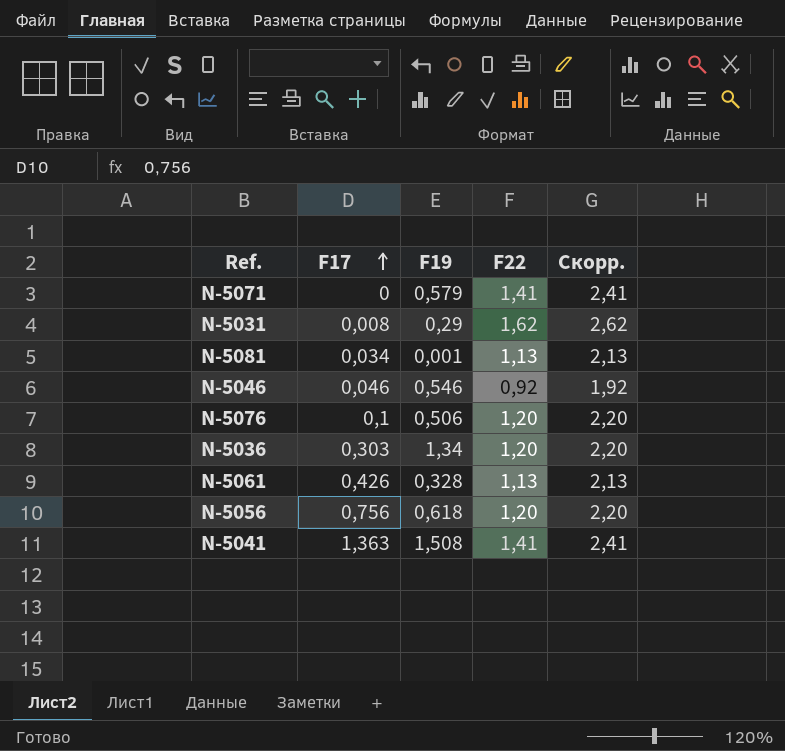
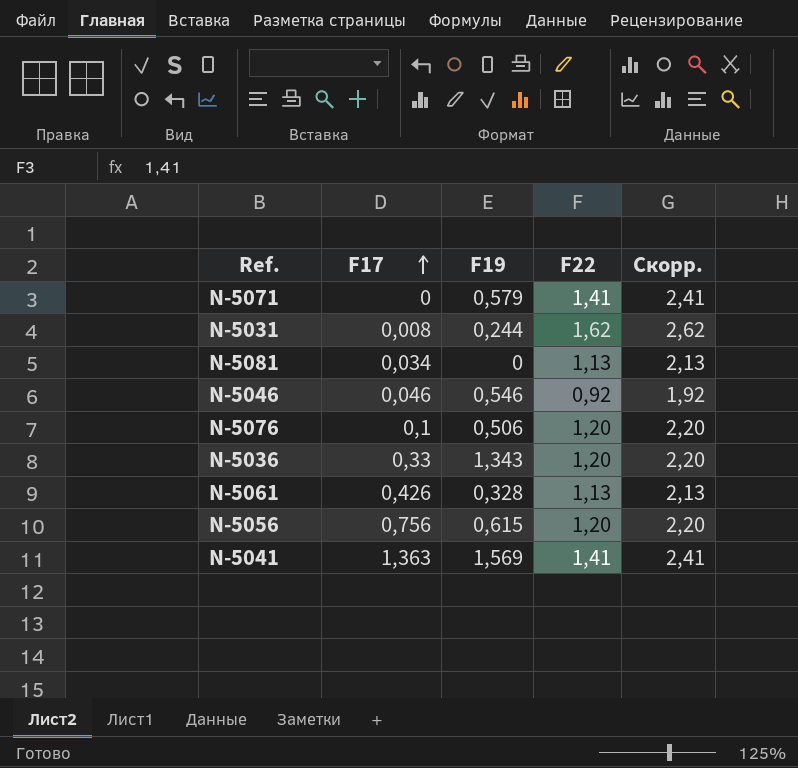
N-5031 | F19: 0,29 -> 0,244
N-5081 | F19: 0,001 -> 0
N-5036 | F17: 0,303 -> 0,33
N-5036 | F19: 1,34 -> 1,343
N-5056 | F19: 0,618 -> 0,615
N-5041 | F19: 1,508 -> 1,569

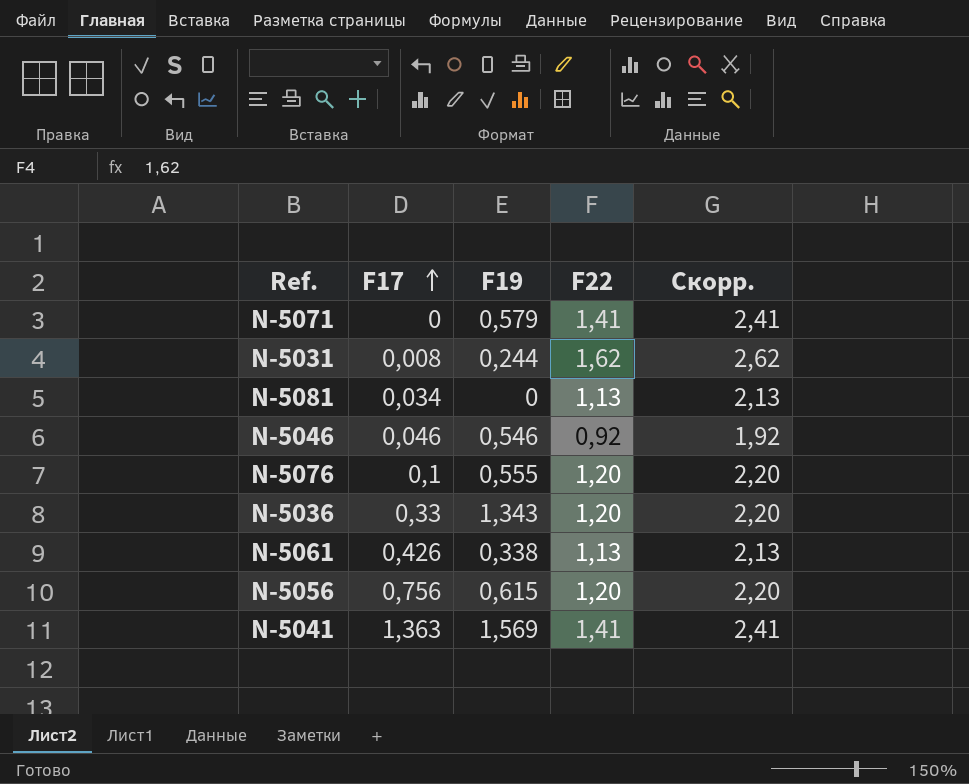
N-5076 | F19: 0,506 -> 0,555
N-5061 | F19: 0,328 -> 0,338

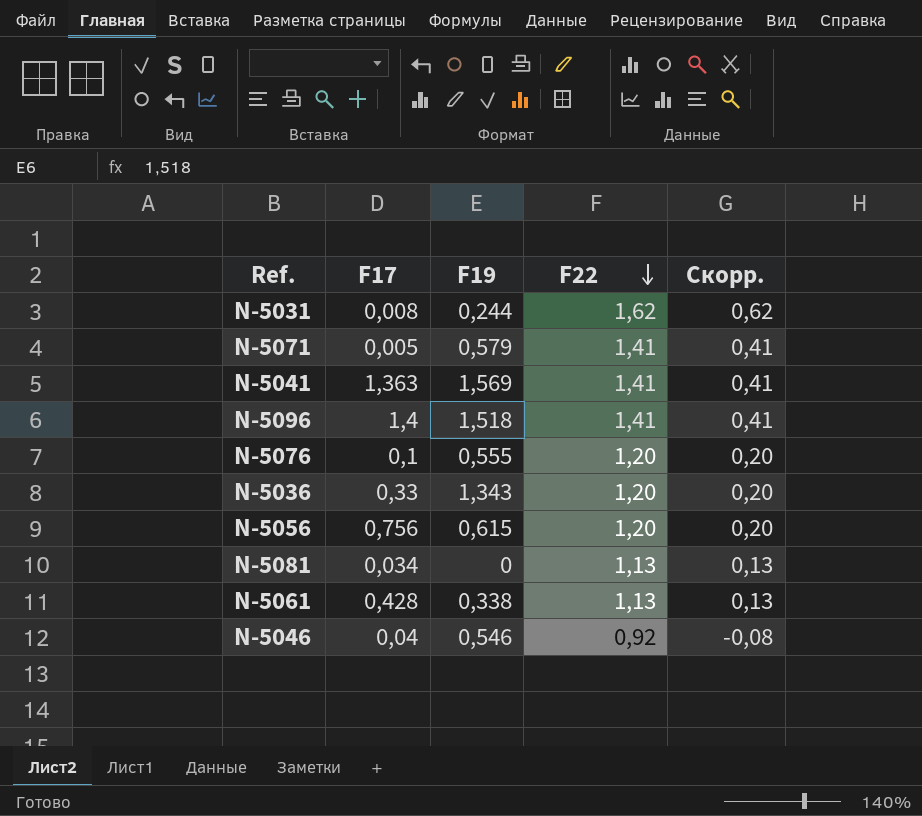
row order: F17 ascending -> F22 descending
column Скорр. | formula: [F22] + 1 -> [F22] - 1
N-5071 | F17: 0 -> 0,005
row N-5096: none -> 1,4 | 1,518 | 1,41 | 0,41
N-5061 | F17: 0,426 -> 0,428
N-5046 | F17: 0,046 -> 0,04

